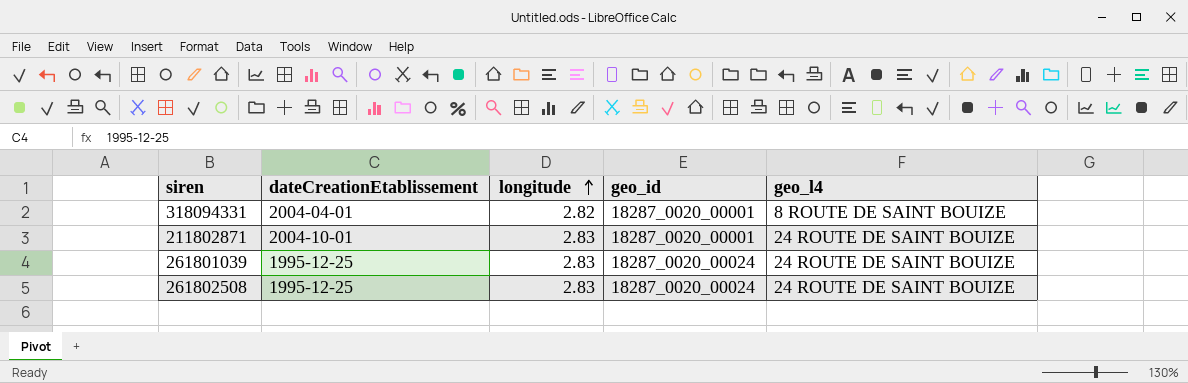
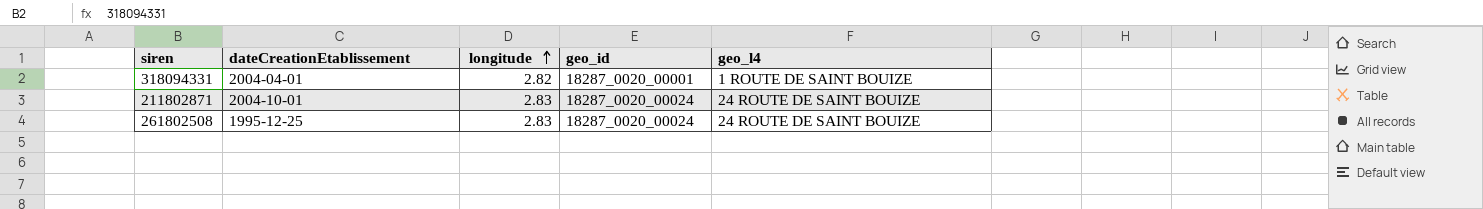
row 261801039: 1995-12-25 | 2.83 | 18287_0020_00024 | 24 ROUTE DE SAINT BOUIZE -> none
318094331 | geo_l4: 8 ROUTE DE SAINT BOUIZE -> 1 ROUTE DE SAINT BOUIZE
211802871 | geo_id: 18287_0020_00001 -> 18287_0020_00024

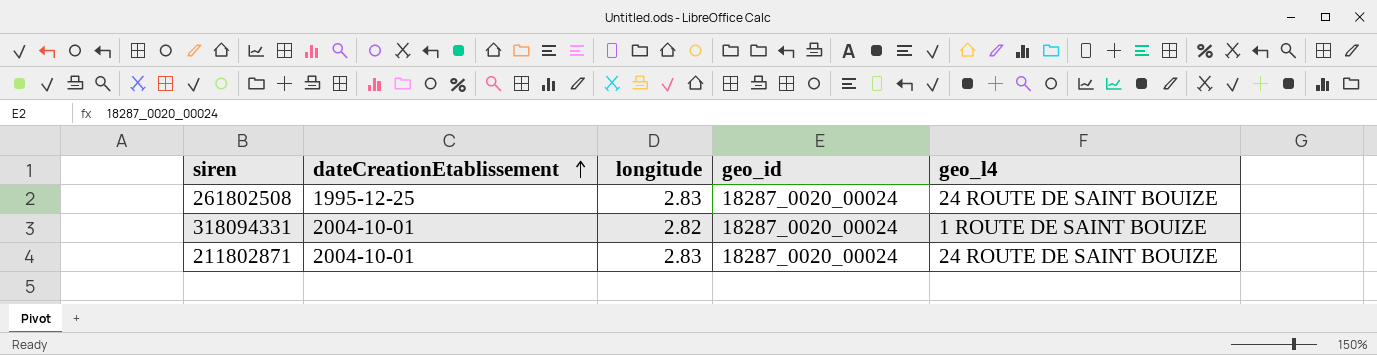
row order: longitude ascending -> dateCreationEtablissement ascending
318094331 | dateCreationEtablissement: 2004-04-01 -> 2004-10-01
318094331 | geo_id: 18287_0020_00001 -> 18287_0020_00024

